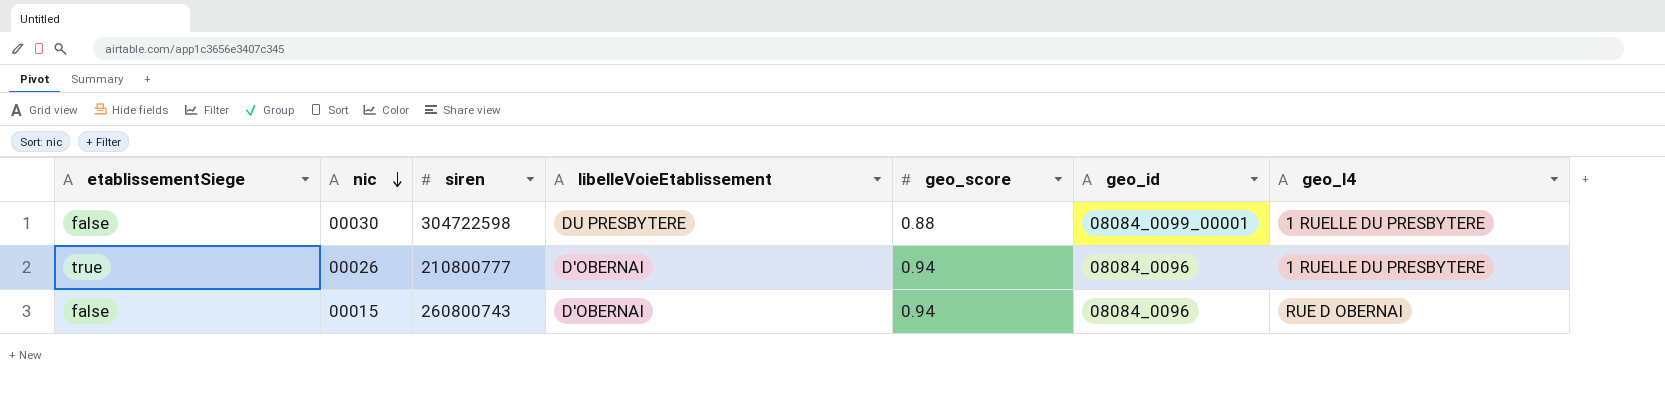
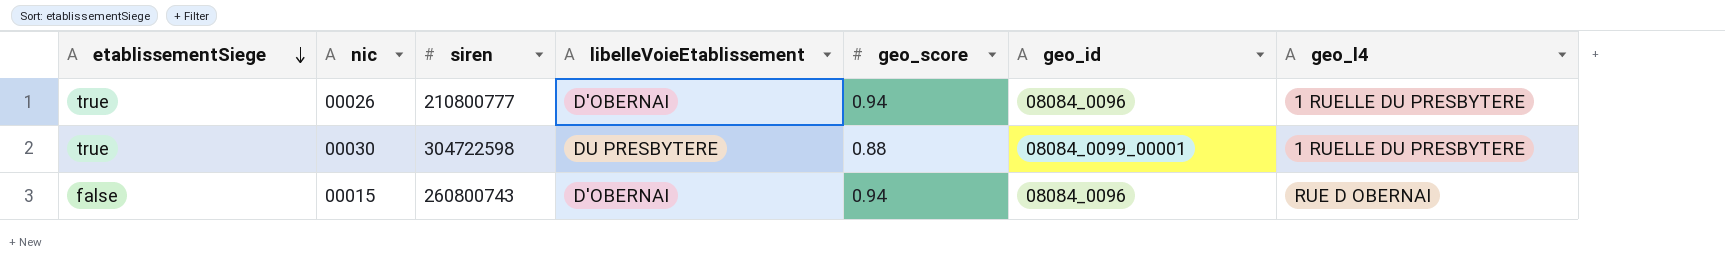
row order: nic descending -> etablissementSiege descending
00030 | etablissementSiege: false -> true

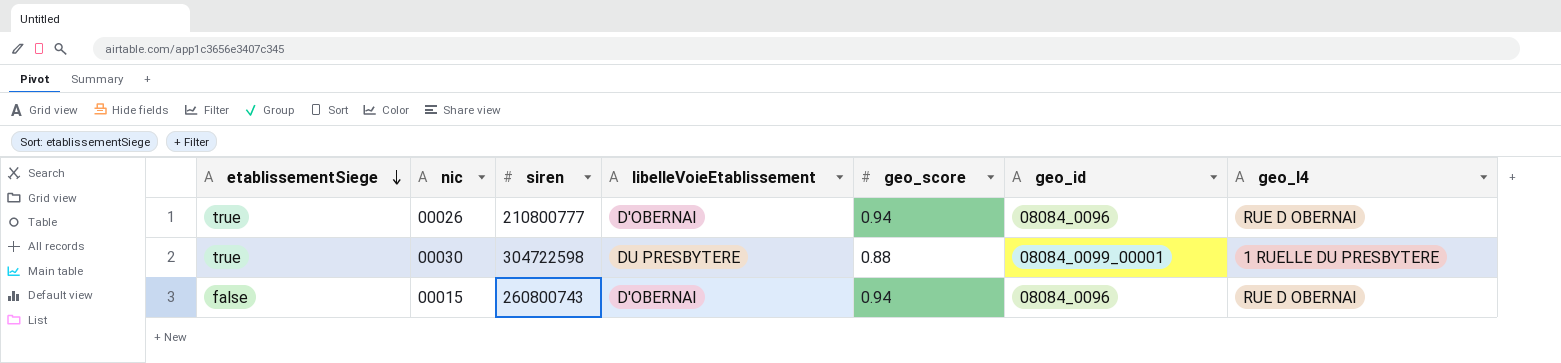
00026 | geo_l4: 1 RUELLE DU PRESBYTERE -> RUE D OBERNAI

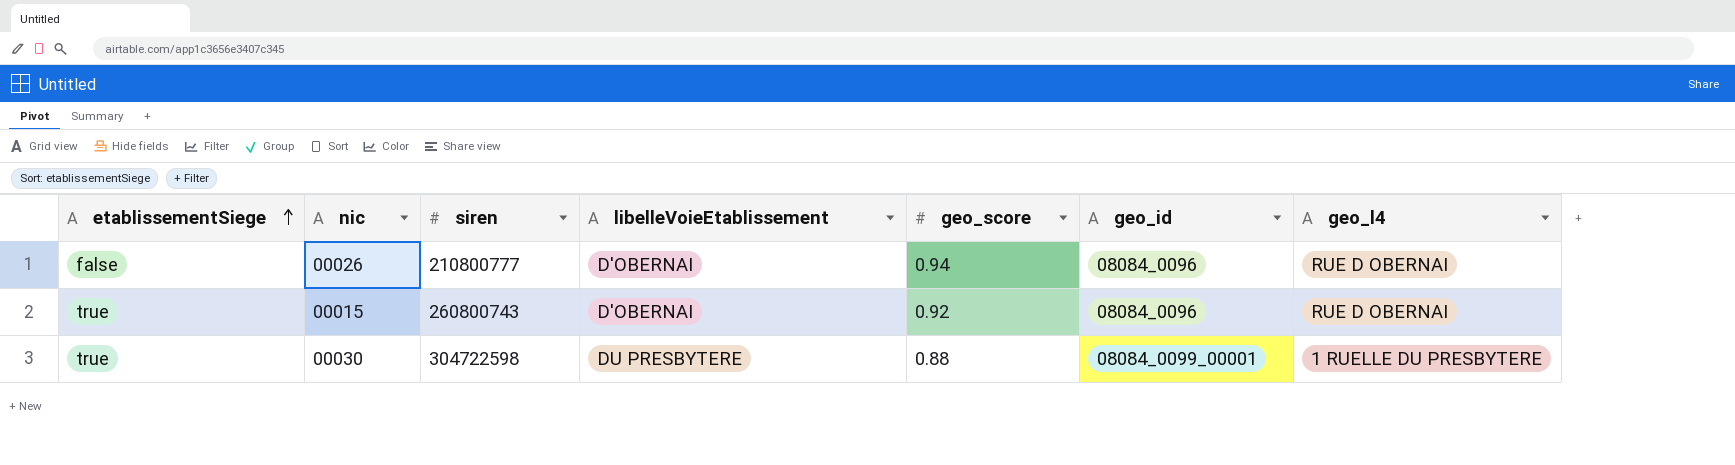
row order: etablissementSiege descending -> etablissementSiege ascending
00026 | etablissementSiege: true -> false
00015 | etablissementSiege: false -> true
00015 | geo_score: 0.94 -> 0.92

